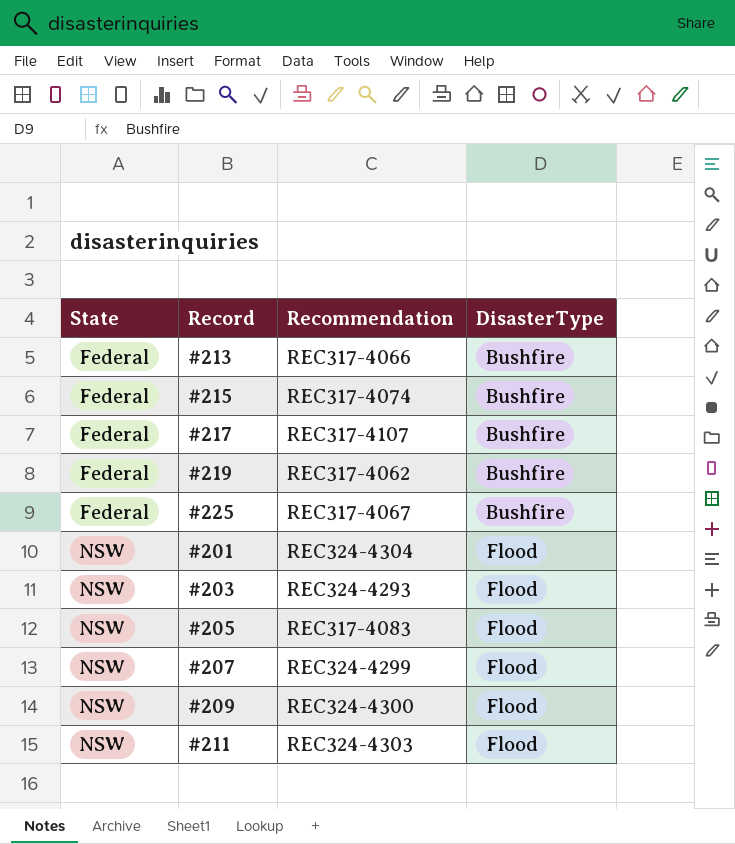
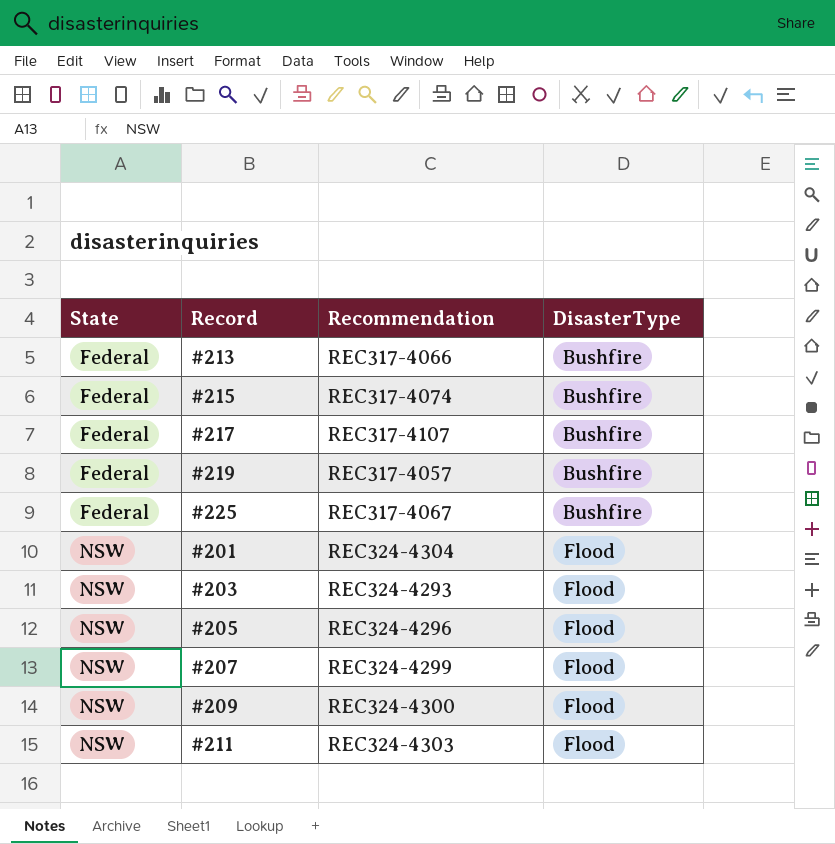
#219 | Recommendation: REC317-4062 -> REC317-4057
#205 | Recommendation: REC317-4083 -> REC324-4296

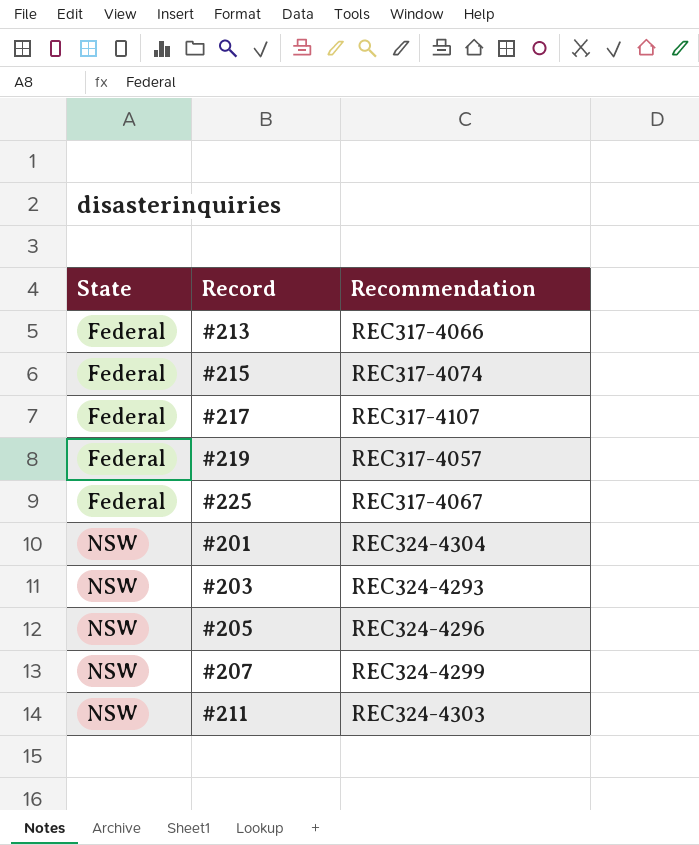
column DisasterType | position: 4 -> none
row #209: NSW | REC324-4300 | Flood -> none

